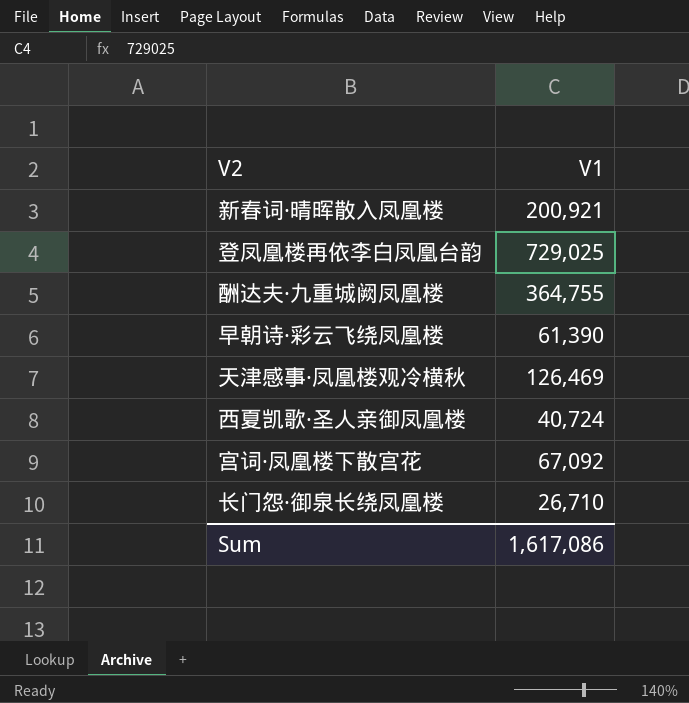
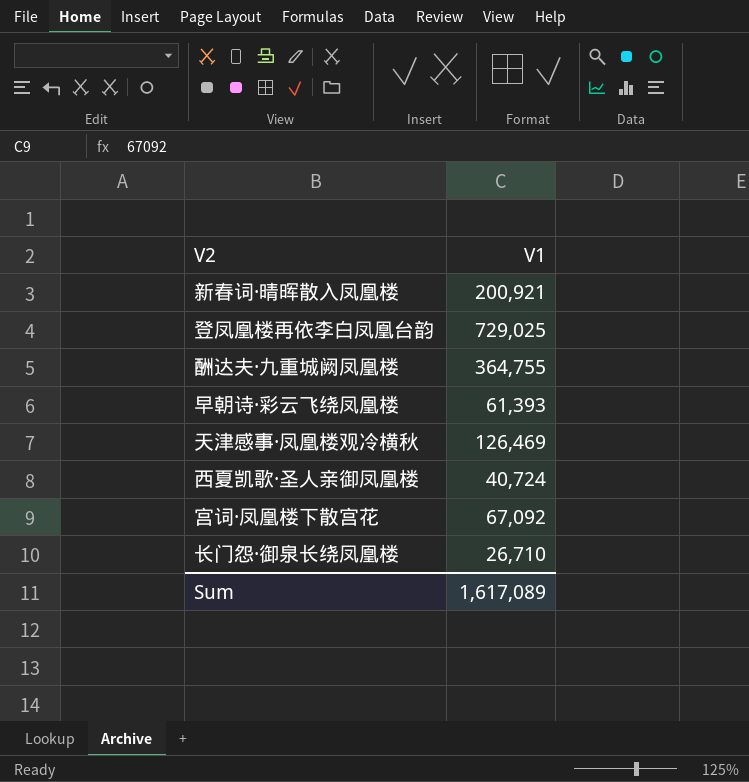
早朝诗·彩云飞绕凤凰楼 | V1: 61,390 -> 61,393
Sum | V1: 1,617,086 -> 1,617,089

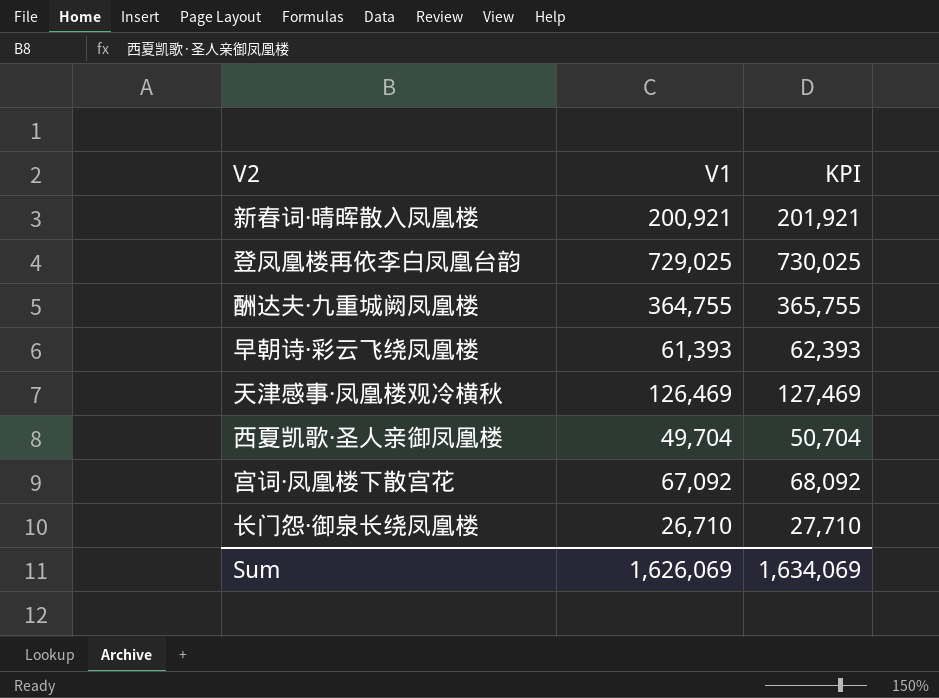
column KPI | formula: none -> [V1] + 1000
西夏凯歌·圣人亲御凤凰楼 | V1: 40,724 -> 49,704
Sum | V1: 1,617,089 -> 1,626,069

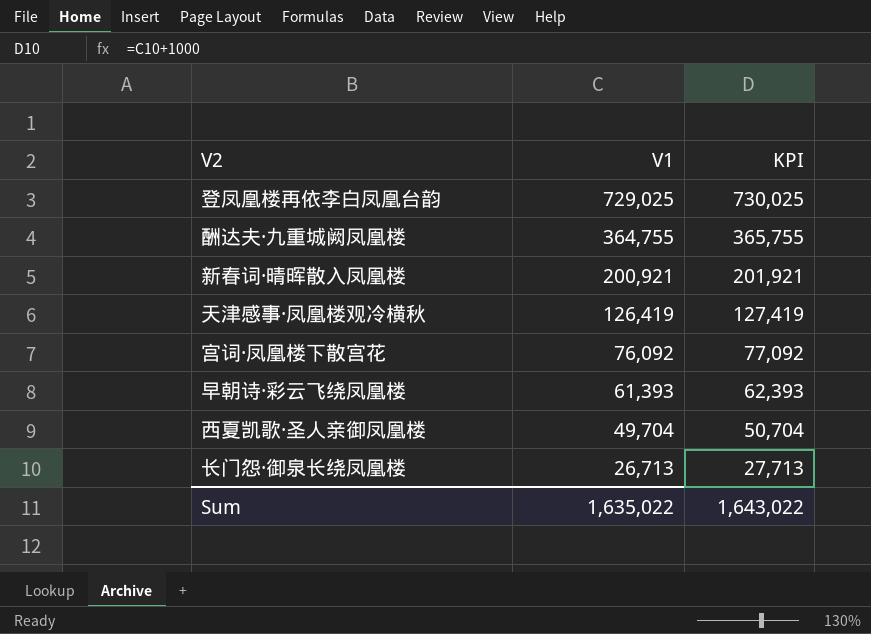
row order: none -> V1 descending
天津感事·凤凰楼观冷横秋 | V1: 126,469 -> 126,419
天津感事·凤凰楼观冷横秋 | KPI: 127,469 -> 127,419
宫词·凤凰楼下散宫花 | V1: 67,092 -> 76,092
宫词·凤凰楼下散宫花 | KPI: 68,092 -> 77,092
长门怨·御泉长绕凤凰楼 | V1: 26,710 -> 26,713
长门怨·御泉长绕凤凰楼 | KPI: 27,710 -> 27,713
Sum | V1: 1,626,069 -> 1,635,022
Sum | KPI: 1,634,069 -> 1,643,022

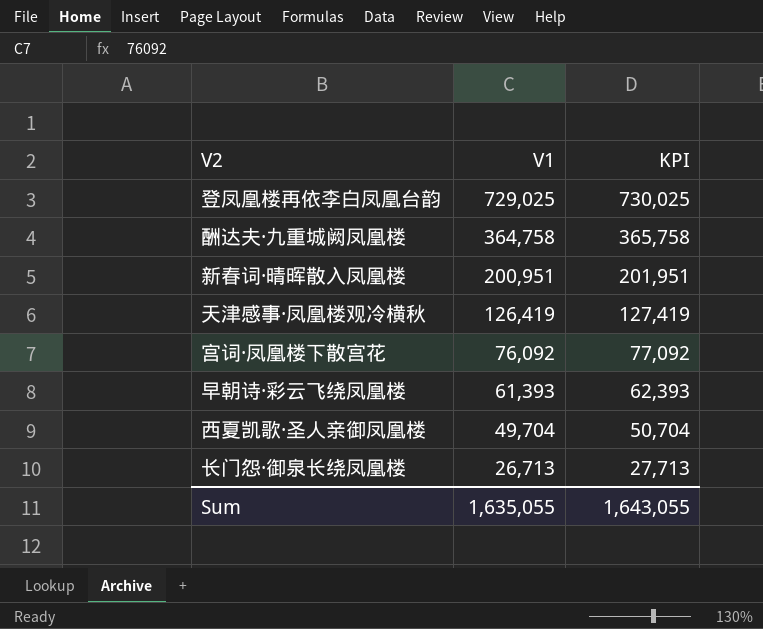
酬达夫·九重城阙凤凰楼 | V1: 364,755 -> 364,758
酬达夫·九重城阙凤凰楼 | KPI: 365,755 -> 365,758
新春词·晴晖散入凤凰楼 | V1: 200,921 -> 200,951
新春词·晴晖散入凤凰楼 | KPI: 201,921 -> 201,951
Sum | V1: 1,635,022 -> 1,635,055
Sum | KPI: 1,643,022 -> 1,643,055

